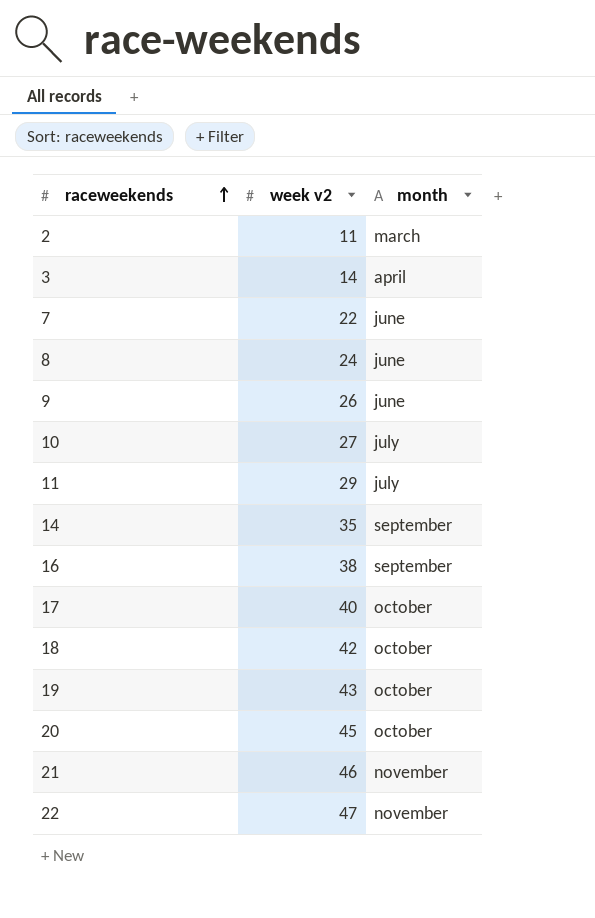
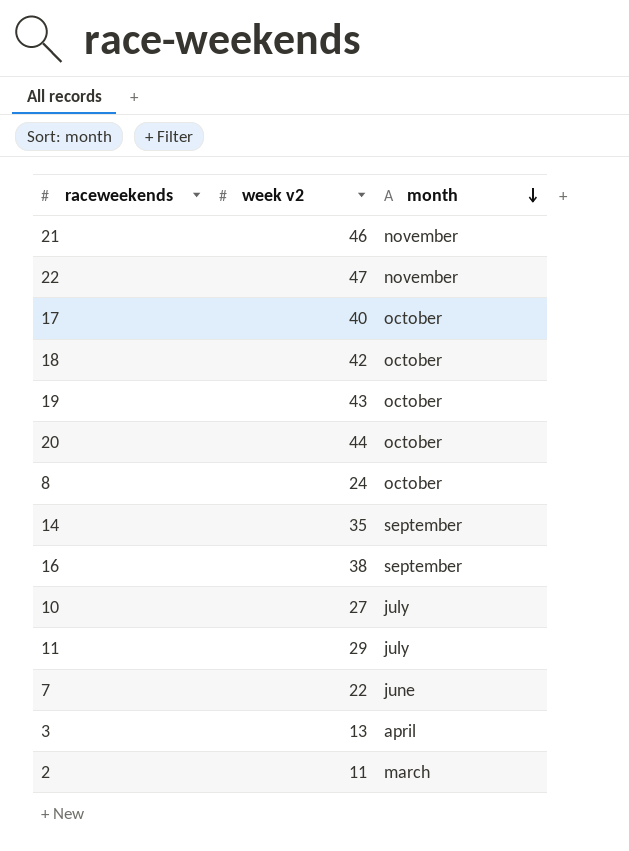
row order: raceweekends ascending -> month descending
row 9: 26 | june -> none
20 | week v2: 45 -> 44
8 | month: june -> october
3 | week v2: 14 -> 13

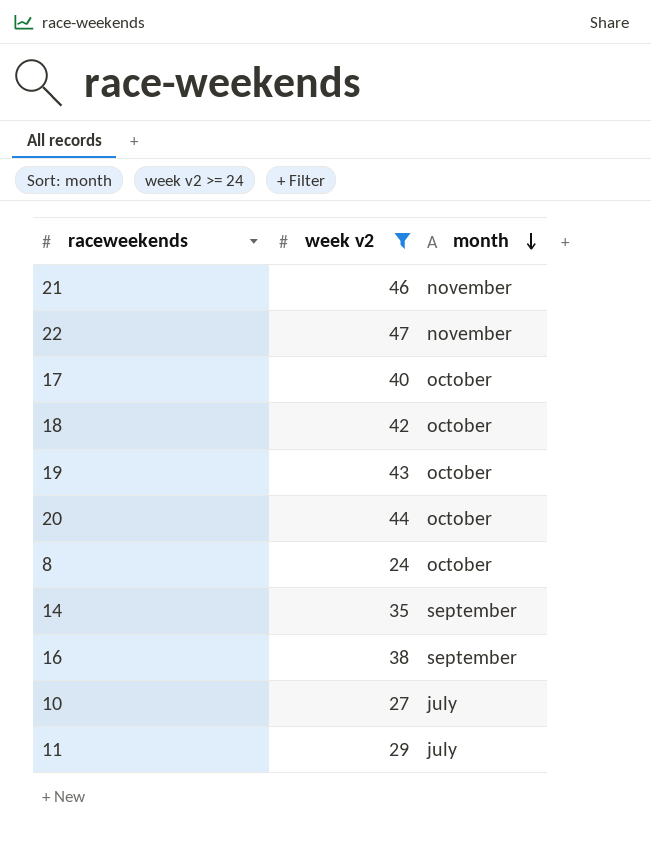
filter: none -> week v2 >= 24

